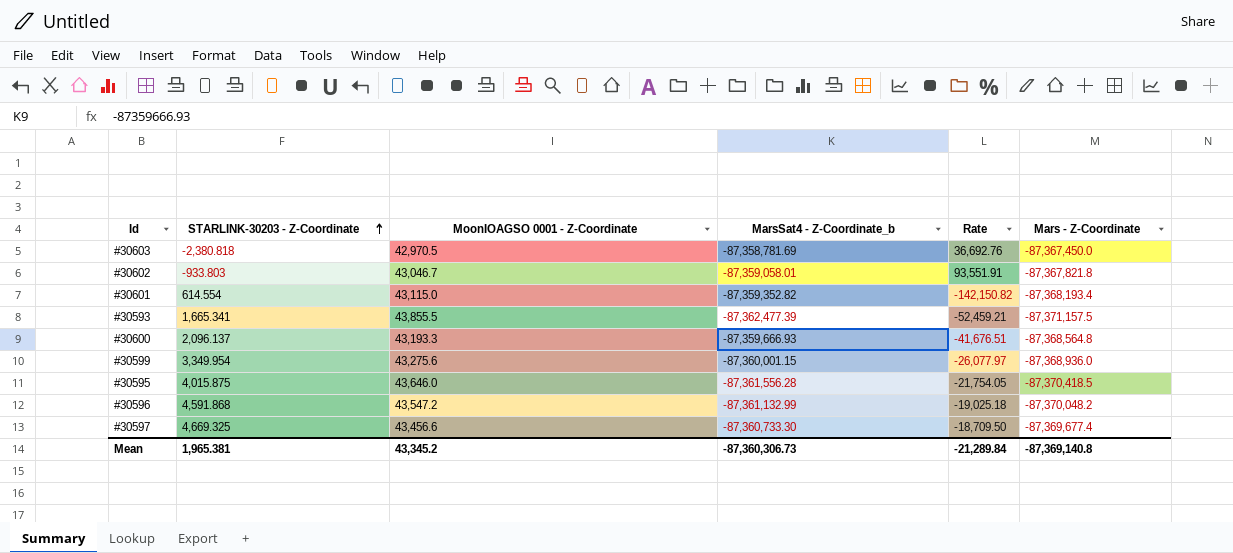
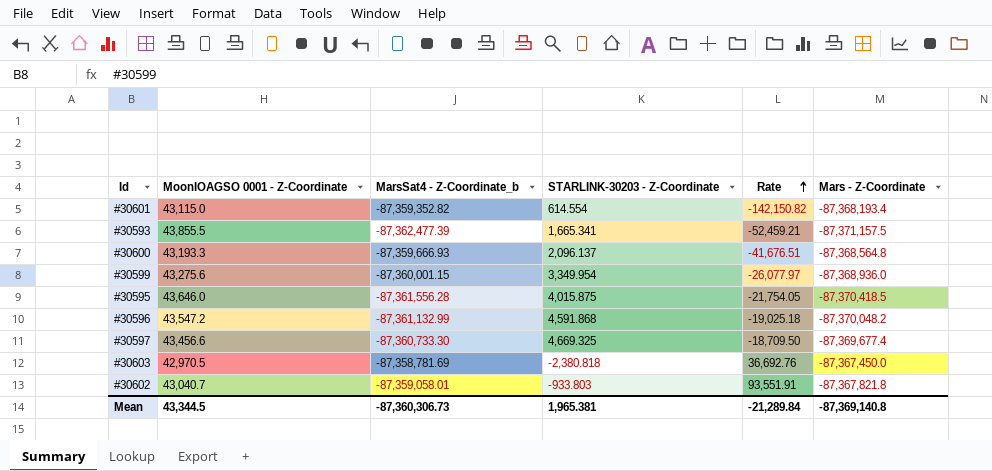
row order: STARLINK-30203 - Z-Coordinate ascending -> Rate ascending
column STARLINK-30203 - Z-Coordinate | position: 2 -> 4
#30602 | MoonIOAGSO 0001 - Z-Coordinate: 43,046.7 -> 43,040.7
Mean | MoonIOAGSO 0001 - Z-Coordinate: 43,345.2 -> 43,344.5

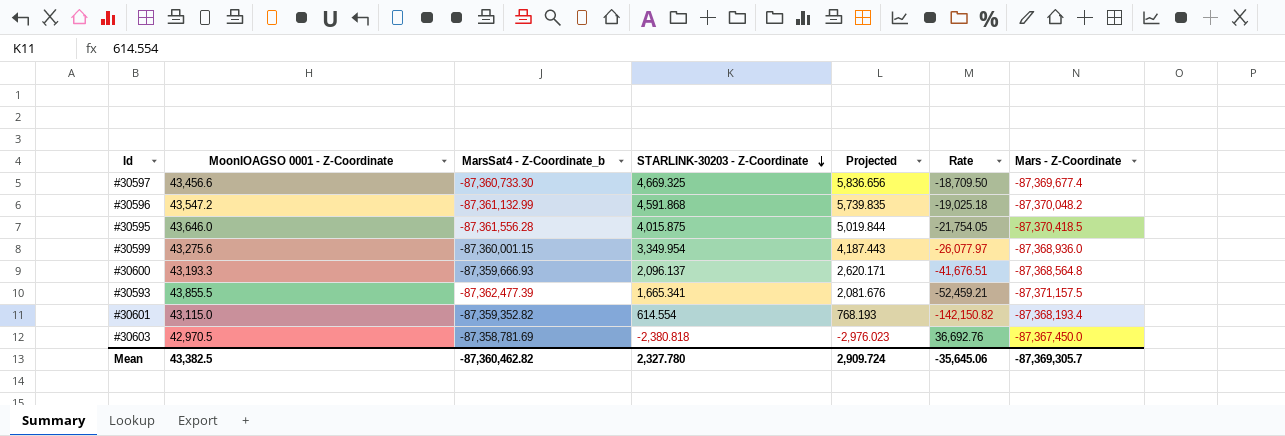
row order: Rate ascending -> STARLINK-30203 - Z-Coordinate descending
column Projected | formula: none -> [STARLINK-30203 - Z-Coordinate] * 1.25
row #30602: 43,040.7 | -87,359,058.01 | -933.803 | 93,551.91 | -87,367,821.8 -> none
Mean | MoonIOAGSO 0001 - Z-Coordinate: 43,344.5 -> 43,382.5
Mean | MarsSat4 - Z-Coordinate_b: -87,360,306.73 -> -87,360,462.82
Mean | STARLINK-30203 - Z-Coordinate: 1,965.381 -> 2,327.780
Mean | Rate: -21,289.84 -> -35,645.06
Mean | Mars - Z-Coordinate: -87,369,140.8 -> -87,369,305.7

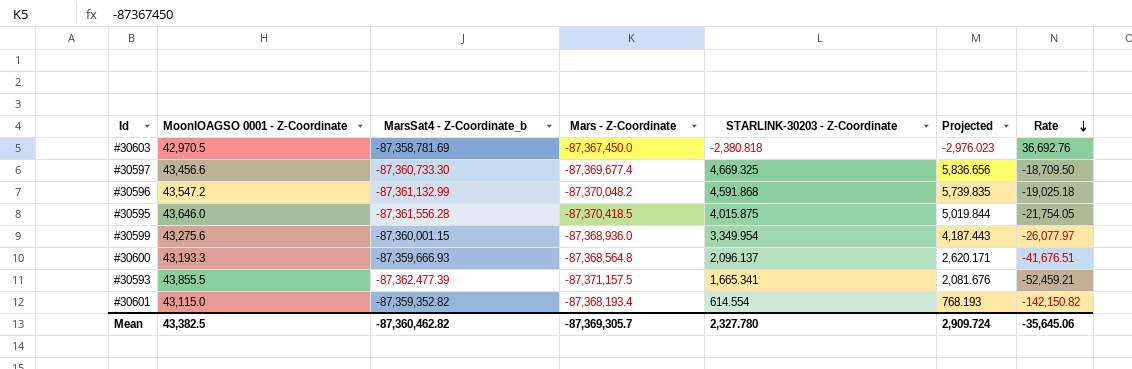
row order: STARLINK-30203 - Z-Coordinate descending -> Rate descending
column Mars - Z-Coordinate | position: 7 -> 4

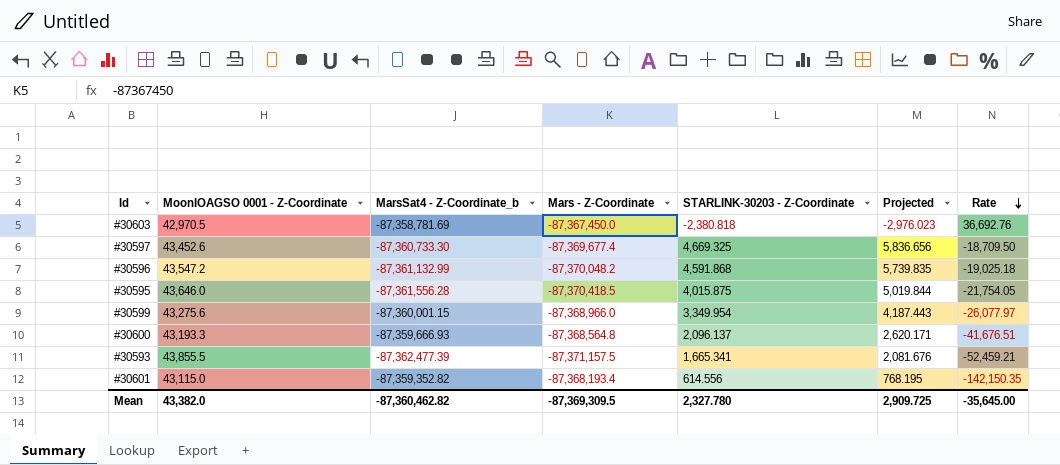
#30597 | MoonIOAGSO 0001 - Z-Coordinate: 43,456.6 -> 43,452.6
#30599 | Mars - Z-Coordinate: -87,368,936.0 -> -87,368,966.0
#30601 | STARLINK-30203 - Z-Coordinate: 614.554 -> 614.556
#30601 | Projected: 768.193 -> 768.195
#30601 | Rate: -142,150.82 -> -142,150.35
Mean | MoonIOAGSO 0001 - Z-Coordinate: 43,382.5 -> 43,382.0
Mean | Mars - Z-Coordinate: -87,369,305.7 -> -87,369,309.5
Mean | Projected: 2,909.724 -> 2,909.725
Mean | Rate: -35,645.06 -> -35,645.00

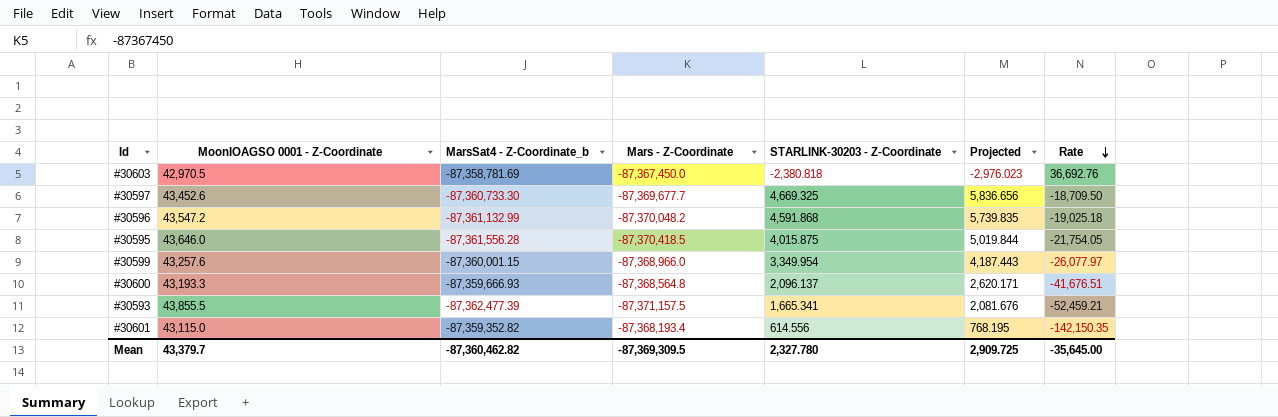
#30597 | Mars - Z-Coordinate: -87,369,677.4 -> -87,369,677.7
#30599 | MoonIOAGSO 0001 - Z-Coordinate: 43,275.6 -> 43,257.6
Mean | MoonIOAGSO 0001 - Z-Coordinate: 43,382.0 -> 43,379.7

